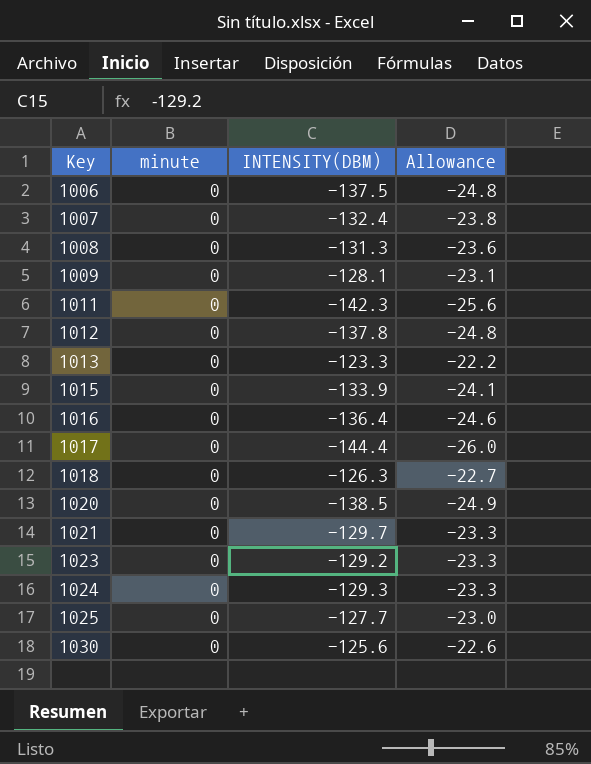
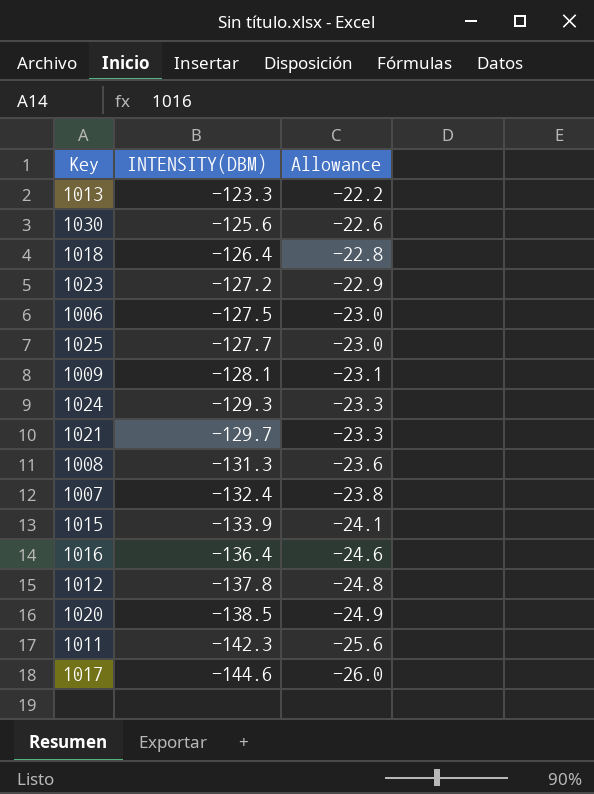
row order: Key ascending -> INTENSITY(DBM) descending
column minute | position: 2 -> none
1018 | INTENSITY(DBM): -126.3 -> -126.4
1018 | Allowance: -22.7 -> -22.8
1023 | INTENSITY(DBM): -129.2 -> -127.2
1023 | Allowance: -23.3 -> -22.9
1006 | INTENSITY(DBM): -137.5 -> -127.5
1006 | Allowance: -24.8 -> -23.0
1017 | INTENSITY(DBM): -144.4 -> -144.6

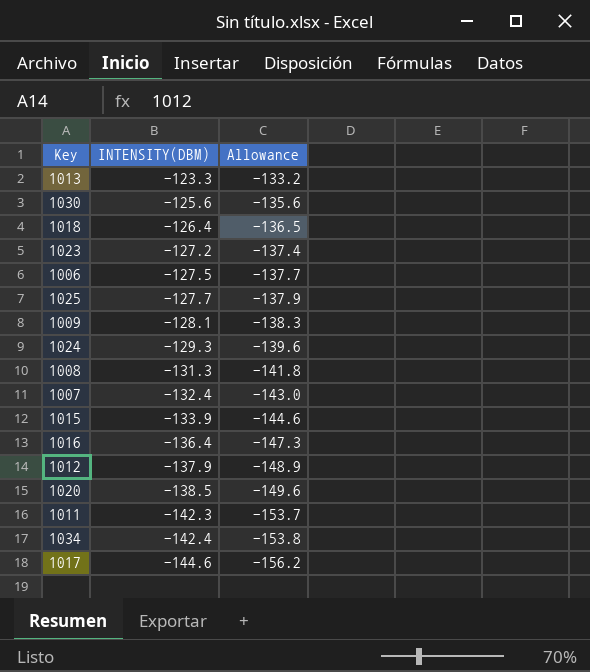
column Allowance | formula: [INTENSITY(DBM)] * 0.18 -> [INTENSITY(DBM)] * 1.08
row 1021: -129.7 | -23.3 -> none
1012 | INTENSITY(DBM): -137.8 -> -137.9
row 1034: none -> -142.4 | -153.8

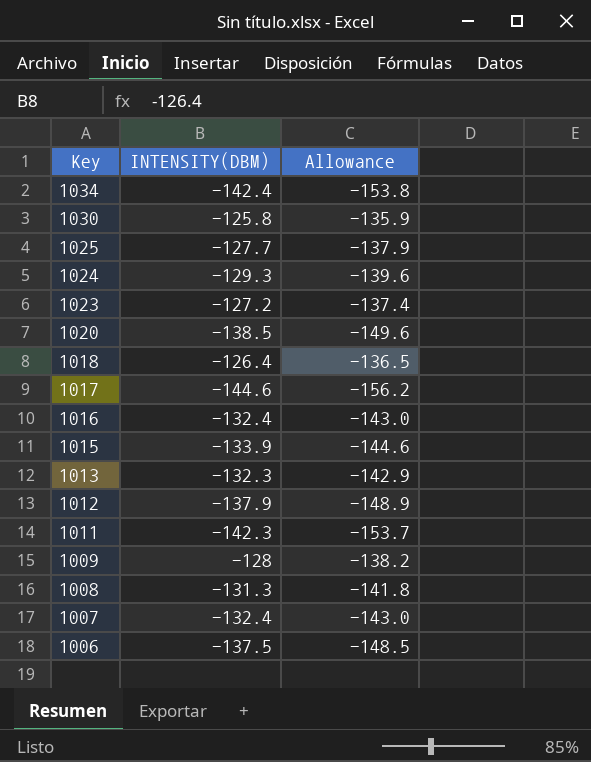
row order: INTENSITY(DBM) descending -> Key descending
1030 | INTENSITY(DBM): -125.6 -> -125.8
1030 | Allowance: -135.6 -> -135.9
1016 | INTENSITY(DBM): -136.4 -> -132.4
1016 | Allowance: -147.3 -> -143.0
1013 | INTENSITY(DBM): -123.3 -> -132.3
1013 | Allowance: -133.2 -> -142.9
1009 | INTENSITY(DBM): -128.1 -> -128
1009 | Allowance: -138.3 -> -138.2
1006 | INTENSITY(DBM): -127.5 -> -137.5
1006 | Allowance: -137.7 -> -148.5

